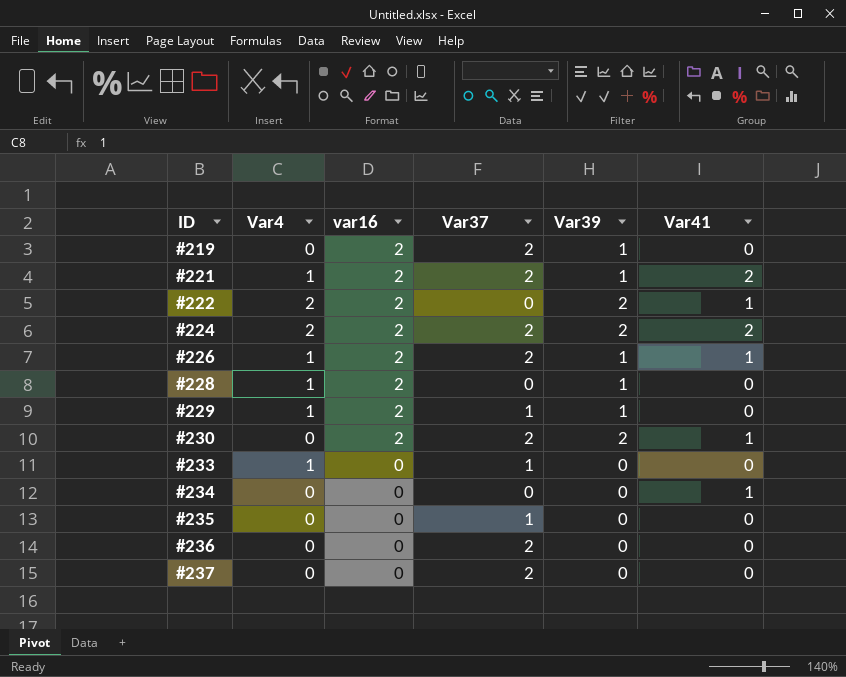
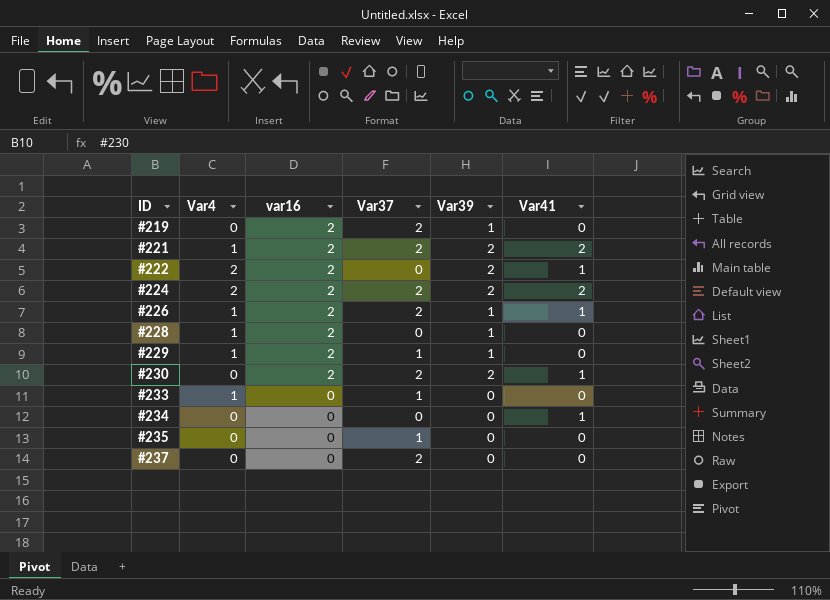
row #236: 0 | 0 | 2 | 0 | 0 -> none
#221 | Var39: 1 -> 2

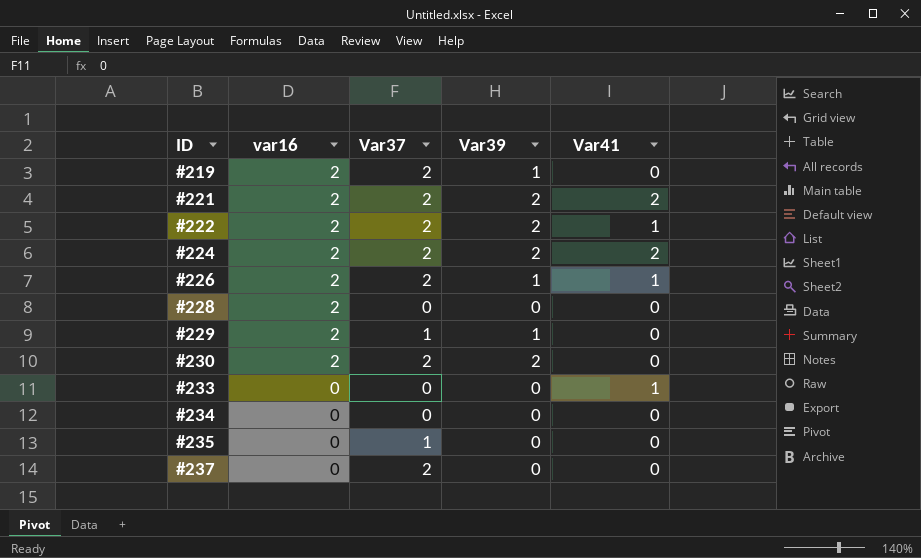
column Var4 | position: 2 -> none
#222 | Var37: 0 -> 2
#228 | Var39: 1 -> 0
#230 | Var41: 1 -> 0
#233 | Var37: 1 -> 0
#233 | Var41: 0 -> 1
#234 | Var41: 1 -> 0

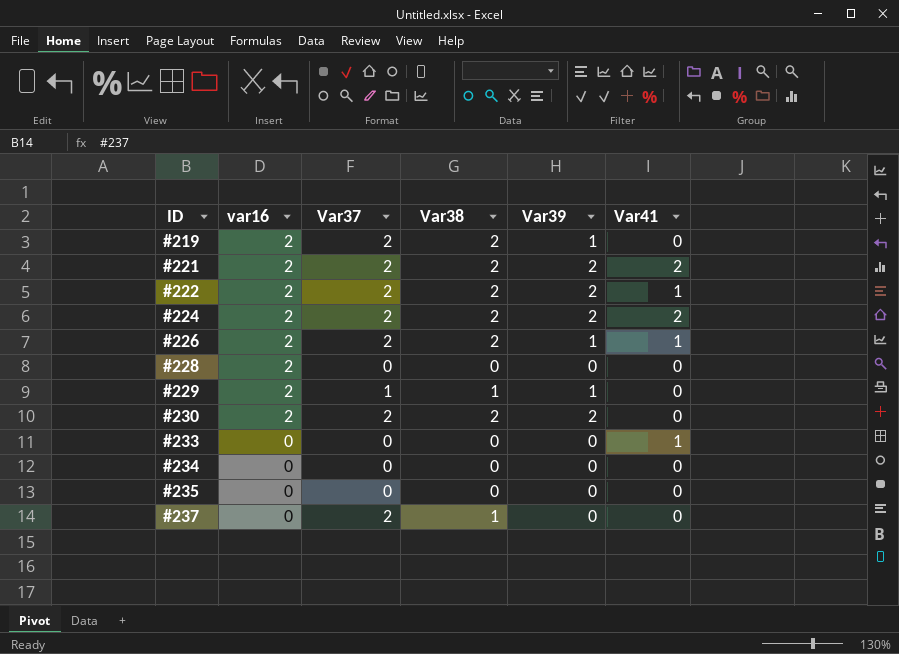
column Var38 | position: none -> 4
#235 | Var37: 1 -> 0

